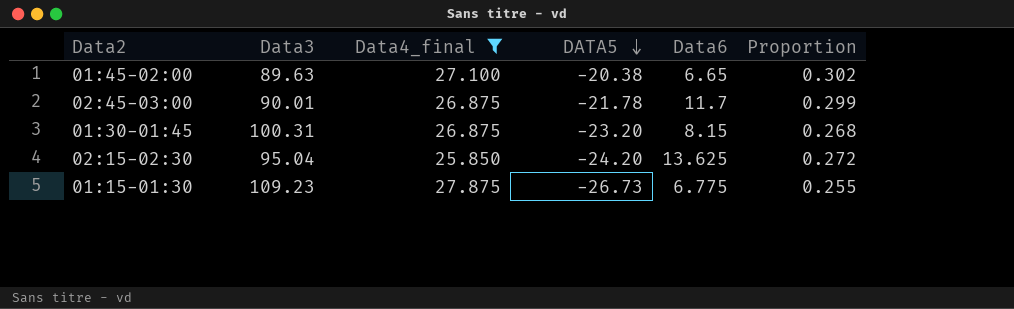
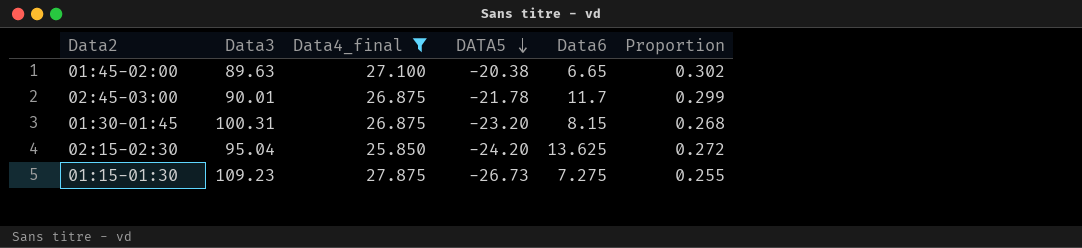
01:15-01:30 | Data6: 6.775 -> 7.275

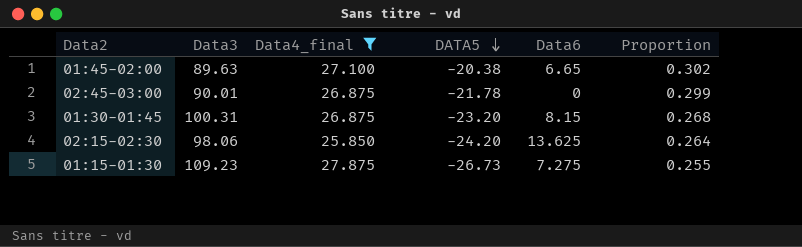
02:45-03:00 | Data6: 11.7 -> 0
02:15-02:30 | Data3: 95.04 -> 98.06
02:15-02:30 | Proportion: 0.272 -> 0.264

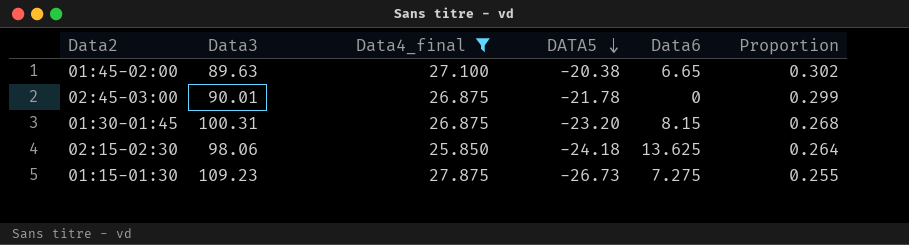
02:15-02:30 | DATA5: -24.20 -> -24.18

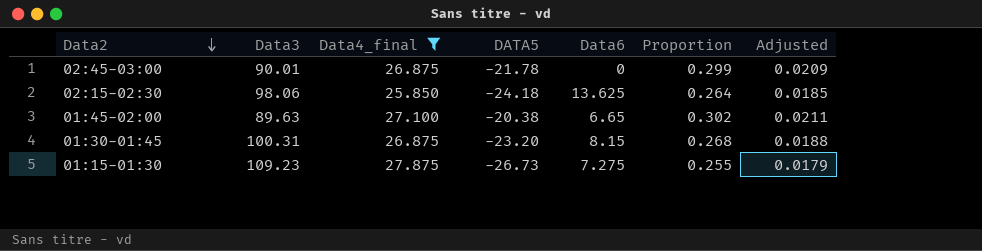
row order: DATA5 descending -> Data2 descending
column Adjusted | formula: none -> [Proportion] * 0.07

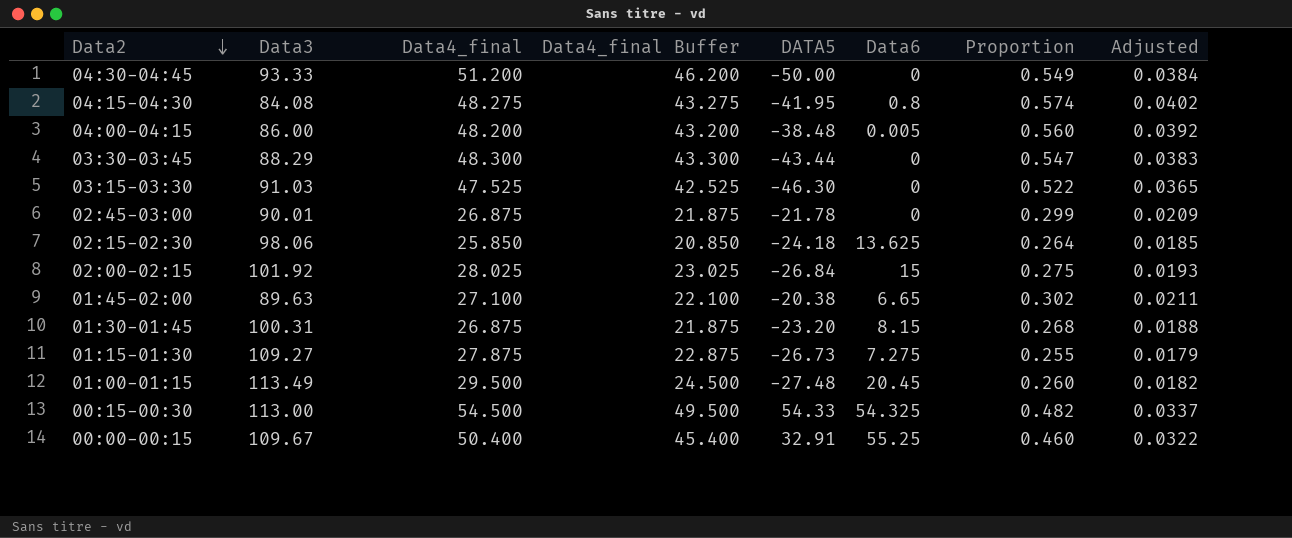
filter: Data4_final <= 27.875 -> none
column Data4_final Buffer | formula: none -> [Data4_final] - 5
01:15-01:30 | Data3: 109.23 -> 109.27

